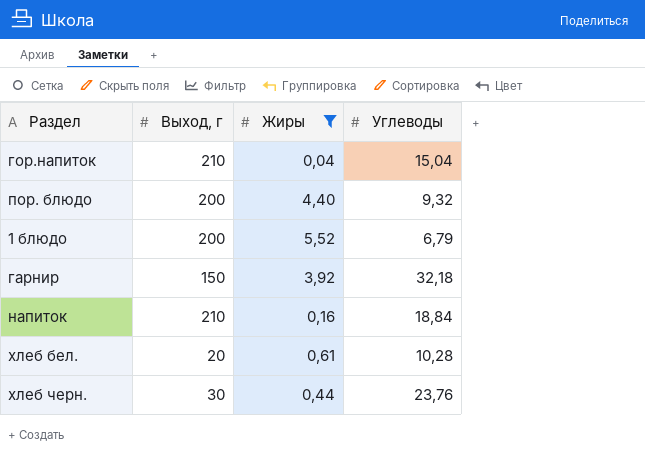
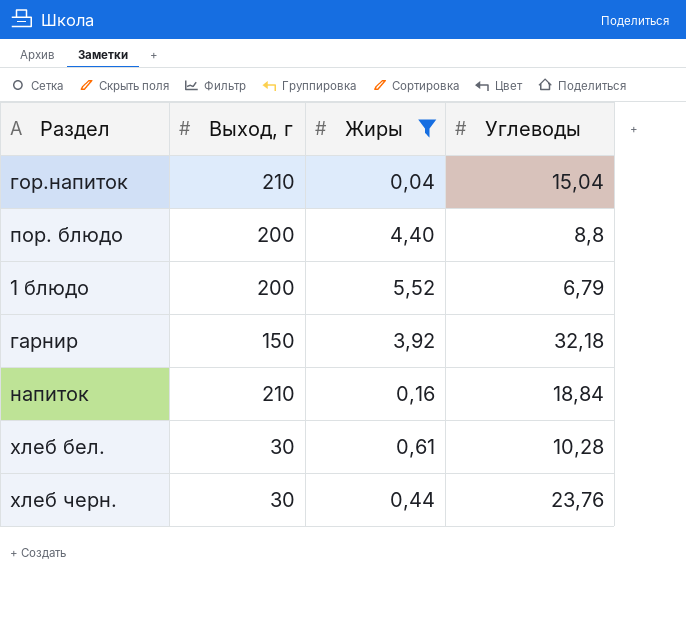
пор. блюдо | Углеводы: 9,32 -> 8,8
хлеб бел. | Выход, г: 20 -> 30

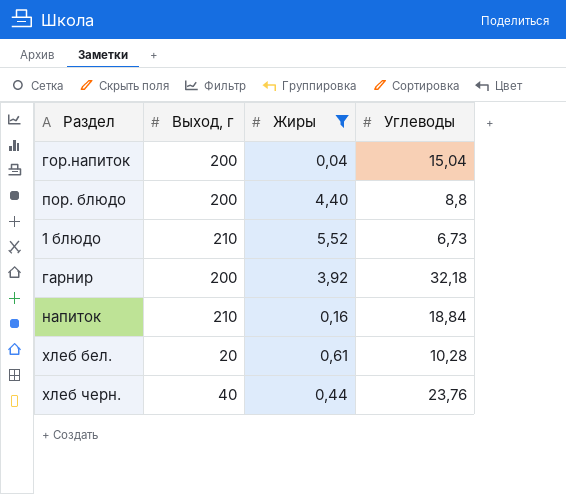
гор.напиток | Выход, г: 210 -> 200
1 блюдо | Выход, г: 200 -> 210
1 блюдо | Углеводы: 6,79 -> 6,73
гарнир | Выход, г: 150 -> 200
хлеб бел. | Выход, г: 30 -> 20
хлеб черн. | Выход, г: 30 -> 40

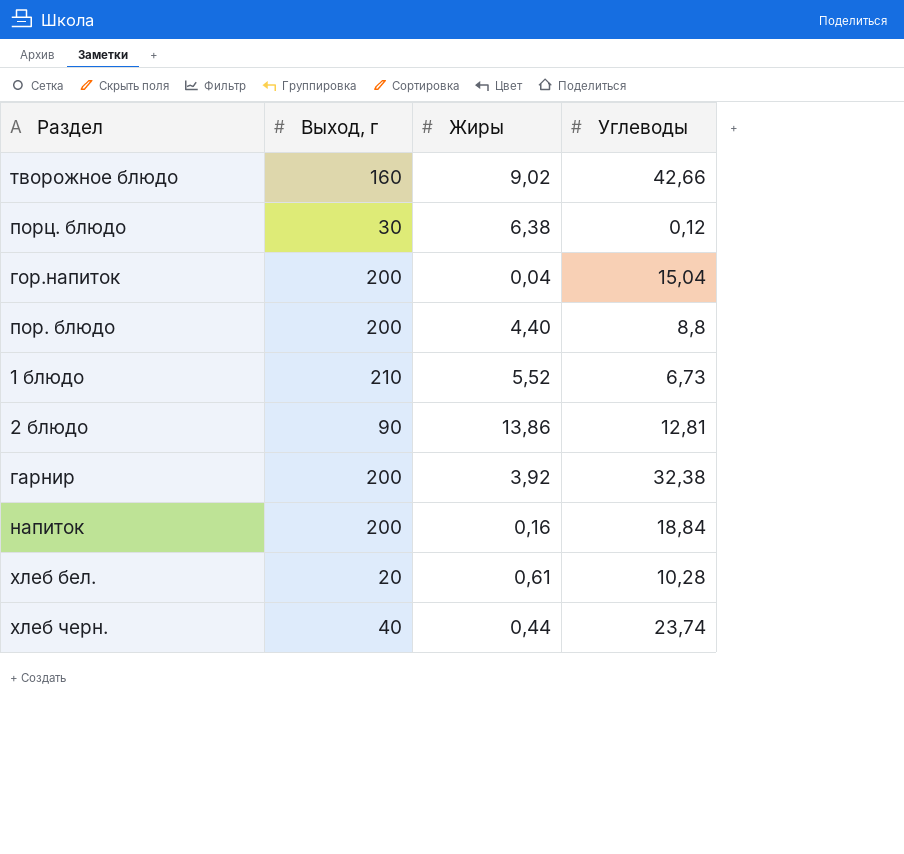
filter: Жиры <= 5,52 -> none
гарнир | Углеводы: 32,18 -> 32,38
напиток | Выход, г: 210 -> 200
хлеб черн. | Углеводы: 23,76 -> 23,74

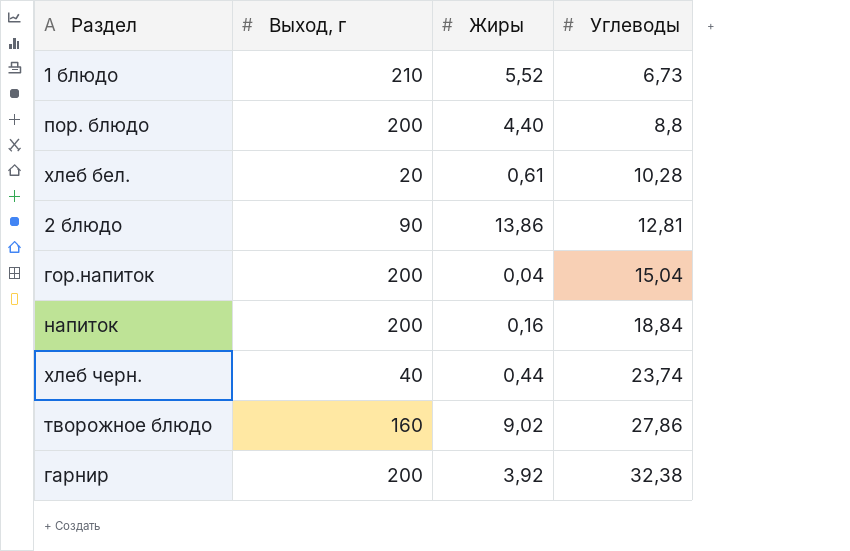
row order: none -> Углеводы ascending
row порц. блюдо: 30 | 6,38 | 0,12 -> none
творожное блюдо | Углеводы: 42,66 -> 27,86

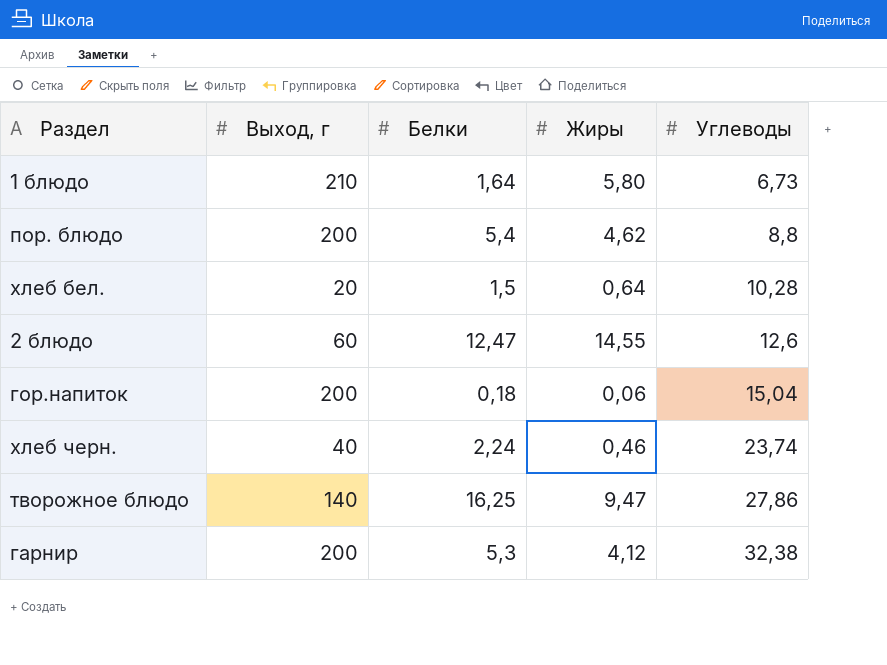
column Белки | position: none -> 3
row напиток: 200 | 0,16 | 18,84 -> none
1 блюдо | Жиры: 5,52 -> 5,80
пор. блюдо | Жиры: 4,40 -> 4,62
хлеб бел. | Жиры: 0,61 -> 0,64
2 блюдо | Выход, г: 90 -> 60
2 блюдо | Жиры: 13,86 -> 14,55
2 блюдо | Углеводы: 12,81 -> 12,6
гор.напиток | Жиры: 0,04 -> 0,06
хлеб черн. | Жиры: 0,44 -> 0,46
творожное блюдо | Выход, г: 160 -> 140
творожное блюдо | Жиры: 9,02 -> 9,47
гарнир | Жиры: 3,92 -> 4,12

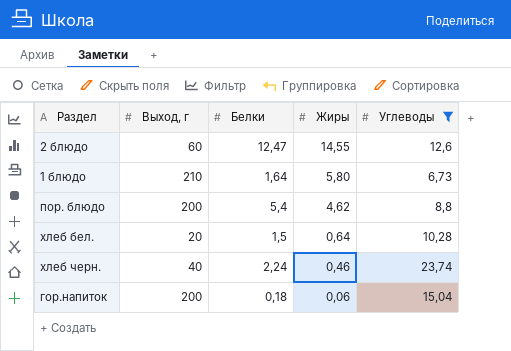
filter: none -> Углеводы <= 23,74
row order: Углеводы ascending -> Жиры descending

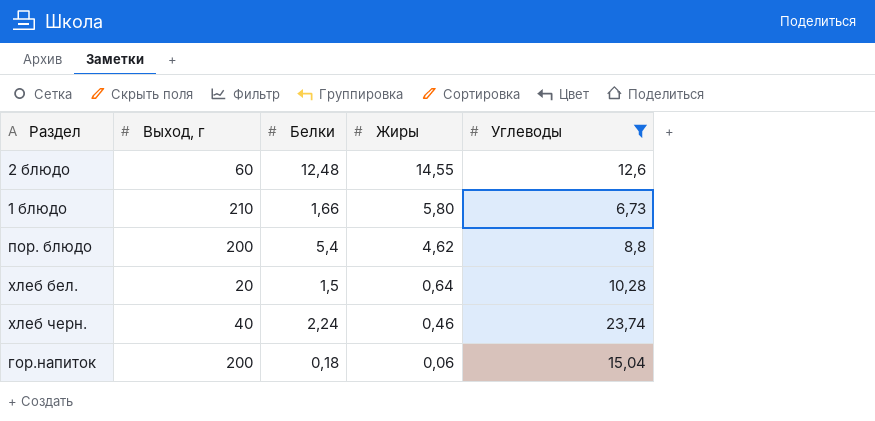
2 блюдо | Белки: 12,47 -> 12,48
1 блюдо | Белки: 1,64 -> 1,66

